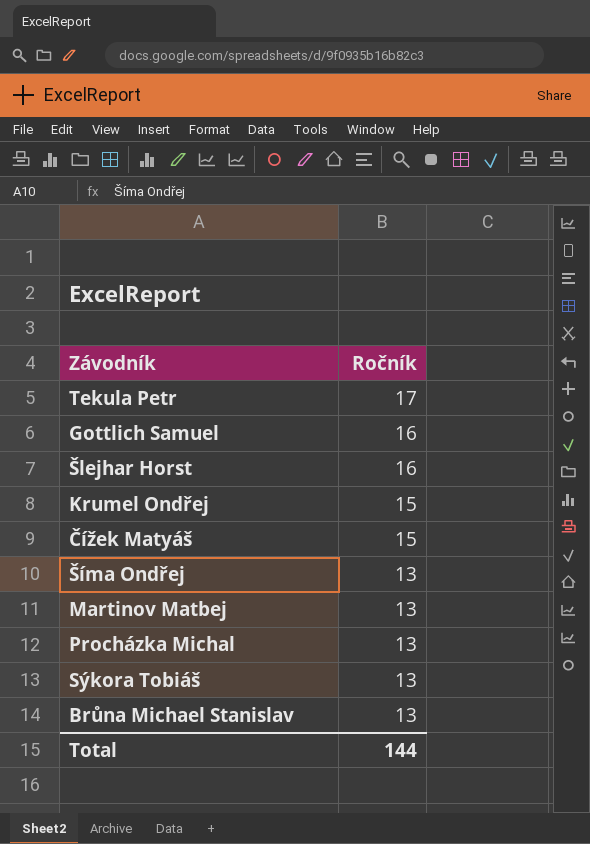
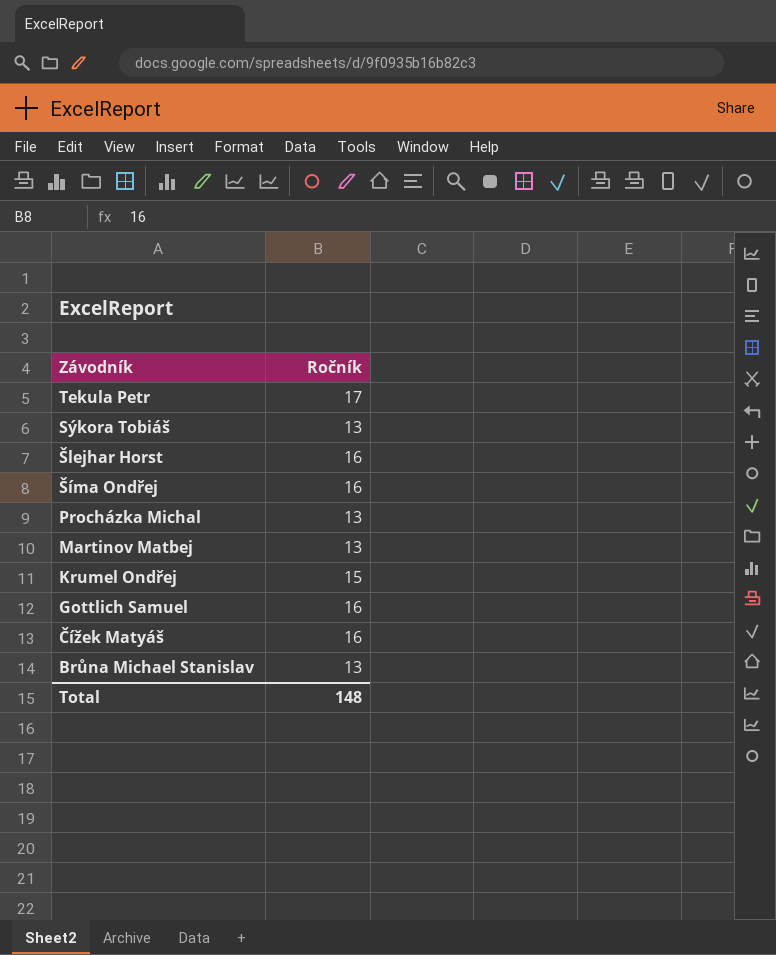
row order: Ročník descending -> Závodník descending
Šíma Ondřej | Ročník: 13 -> 16
Čížek Matyáš | Ročník: 15 -> 16
Total | Ročník: 144 -> 148

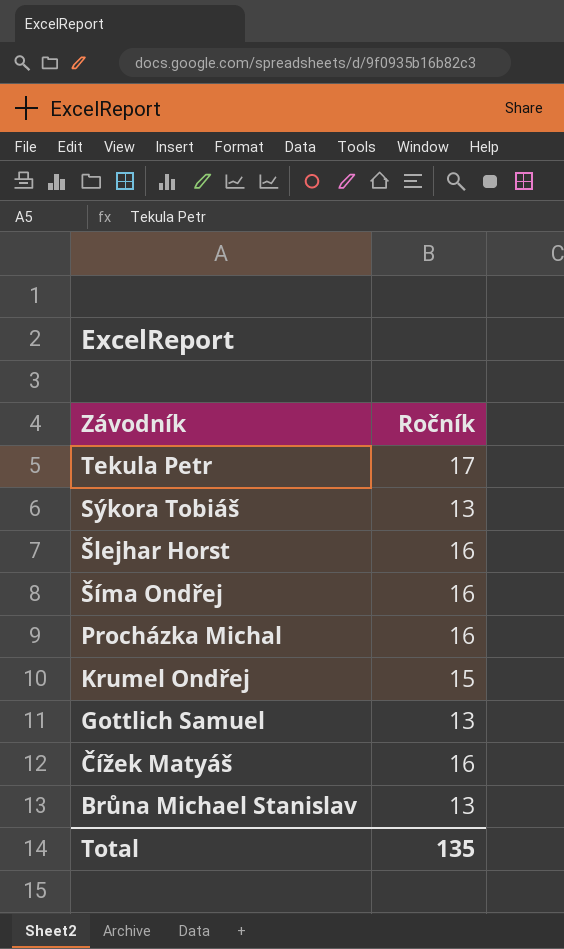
row Martinov Matbej: 13 -> none
Procházka Michal | Ročník: 13 -> 16
Gottlich Samuel | Ročník: 16 -> 13
Total | Ročník: 148 -> 135

